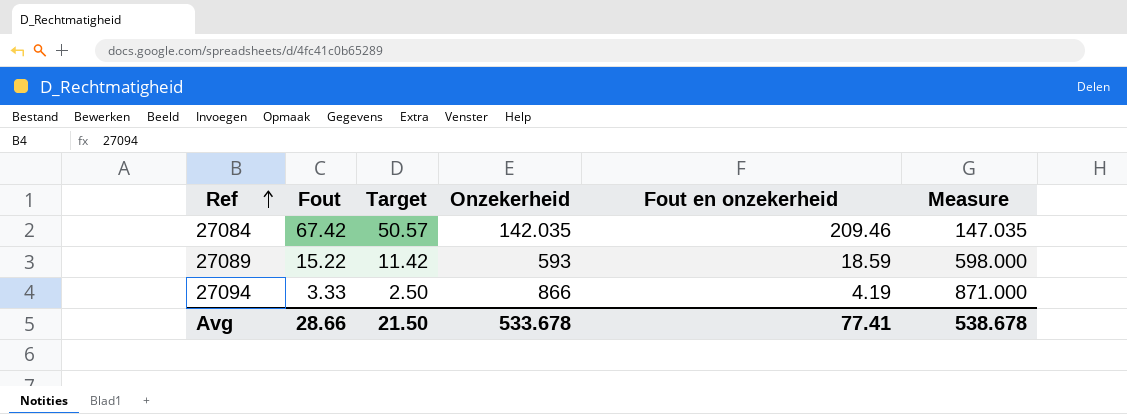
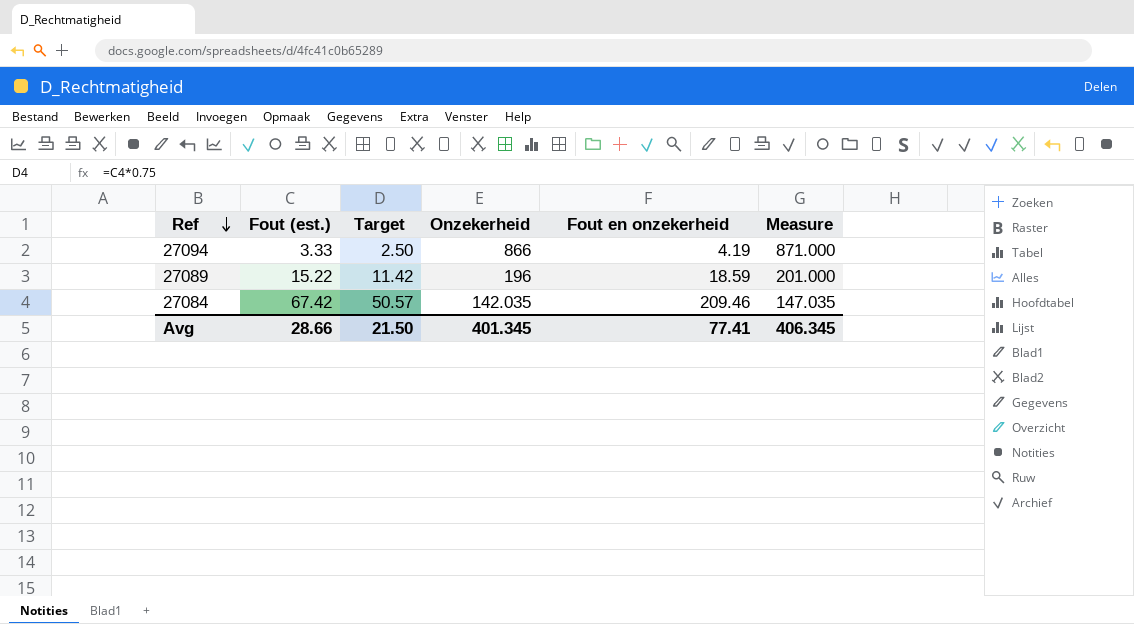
row order: Ref ascending -> Ref descending
column name: Fout -> Fout (est.)
27089 | Onzekerheid: 593 -> 196
27089 | Measure: 598.000 -> 201.000
Avg | Onzekerheid: 533.678 -> 401.345
Avg | Measure: 538.678 -> 406.345

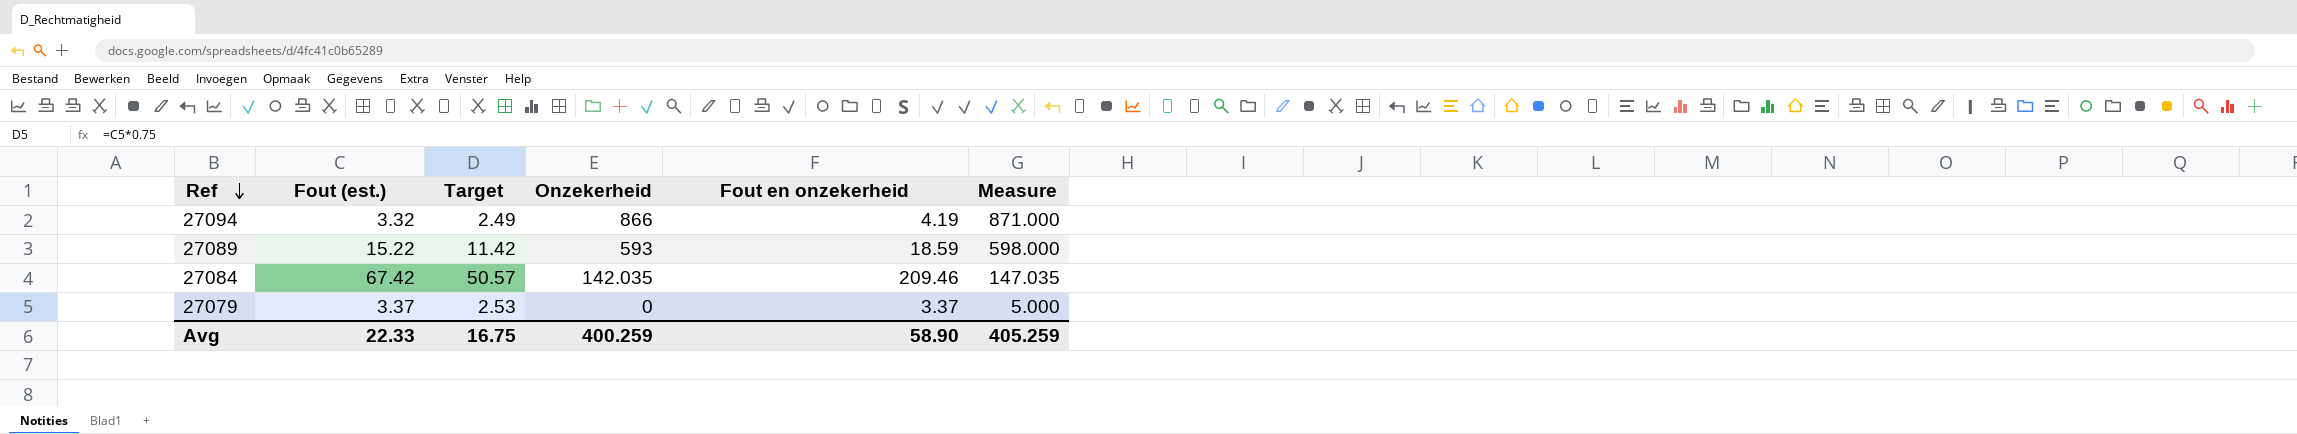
27094 | Fout (est.): 3.33 -> 3.32
27094 | Target: 2.50 -> 2.49
27089 | Onzekerheid: 196 -> 593
27089 | Measure: 201.000 -> 598.000
row 27079: none -> 3.37 | 2.53 | 0 | 3.37 | 5.000
Avg | Fout (est.): 28.66 -> 22.33
Avg | Target: 21.50 -> 16.75
Avg | Onzekerheid: 401.345 -> 400.259
Avg | Fout en onzekerheid: 77.41 -> 58.90
Avg | Measure: 406.345 -> 405.259

